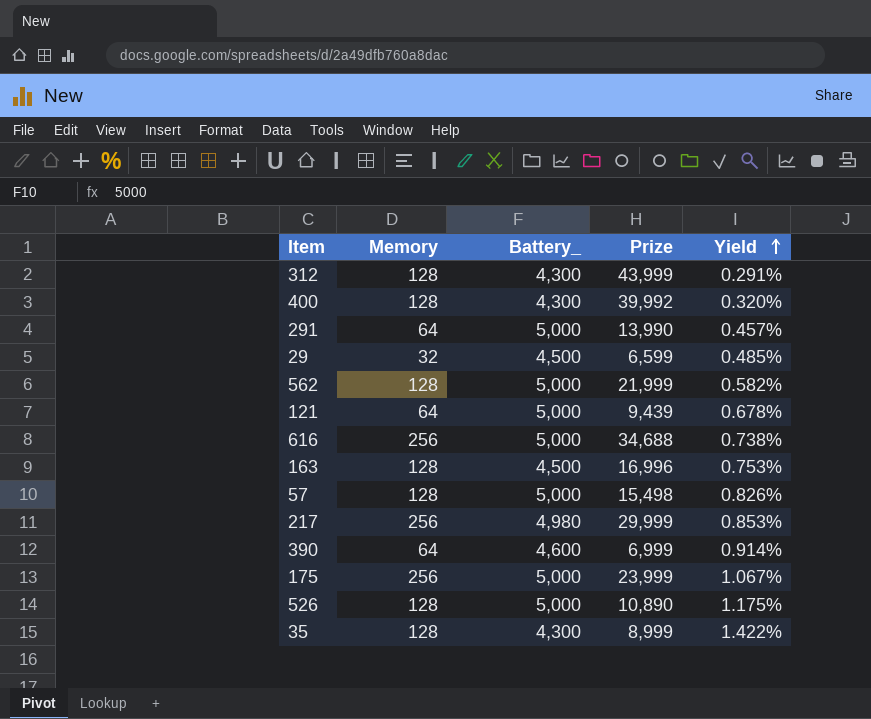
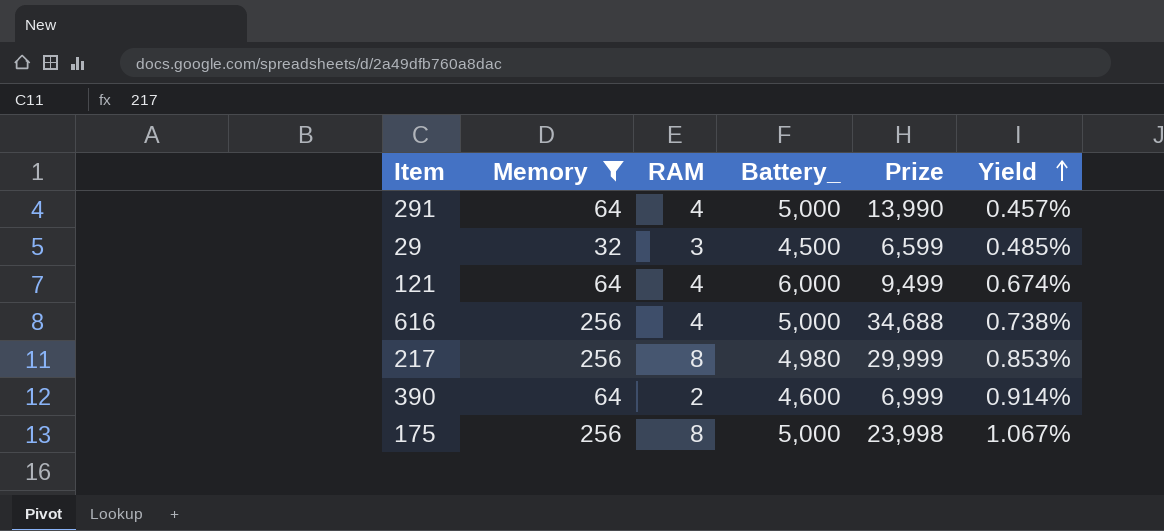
filter: none -> Memory != 128
column RAM | position: none -> 3
121 | Battery_: 5,000 -> 6,000
121 | Prize: 9,439 -> 9,499
121 | Yield: 0.678% -> 0.674%
175 | Prize: 23,999 -> 23,998

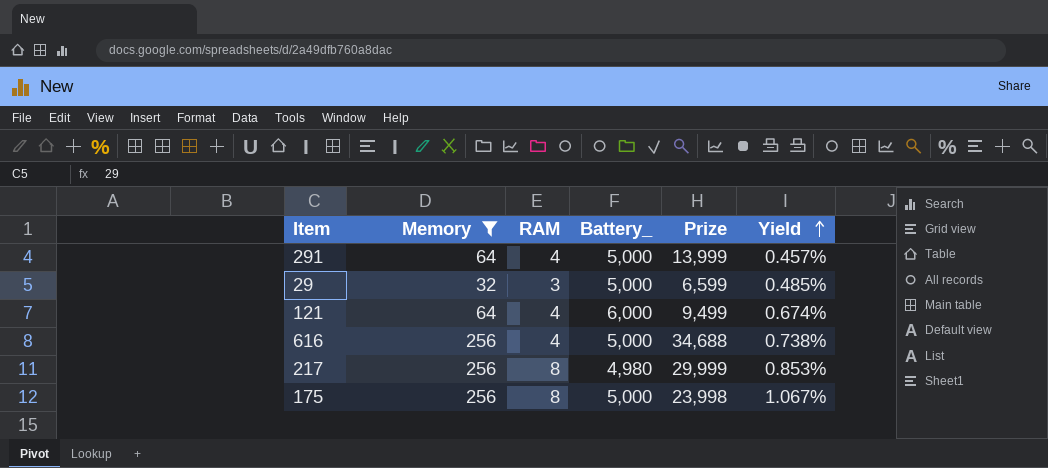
row 390: 64 | 2 | 4,600 | 6,999 | 0.914% -> none
291 | Prize: 13,990 -> 13,999
29 | Battery_: 4,500 -> 5,000

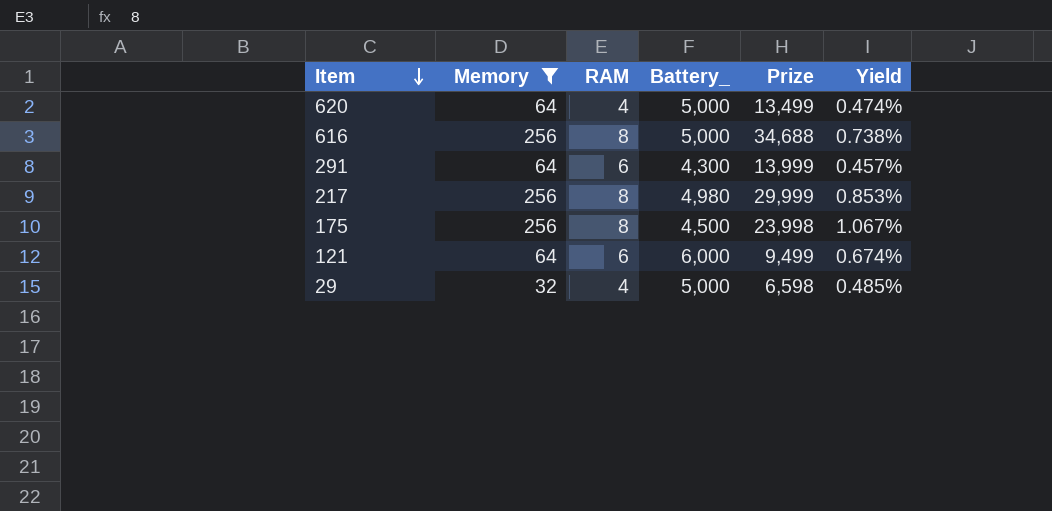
row order: Yield ascending -> Item descending
row 620: none -> 64 | 4 | 5,000 | 13,499 | 0.474%
616 | RAM: 4 -> 8
291 | RAM: 4 -> 6
291 | Battery_: 5,000 -> 4,300
175 | Battery_: 5,000 -> 4,500
121 | RAM: 4 -> 6
29 | RAM: 3 -> 4
29 | Prize: 6,599 -> 6,598

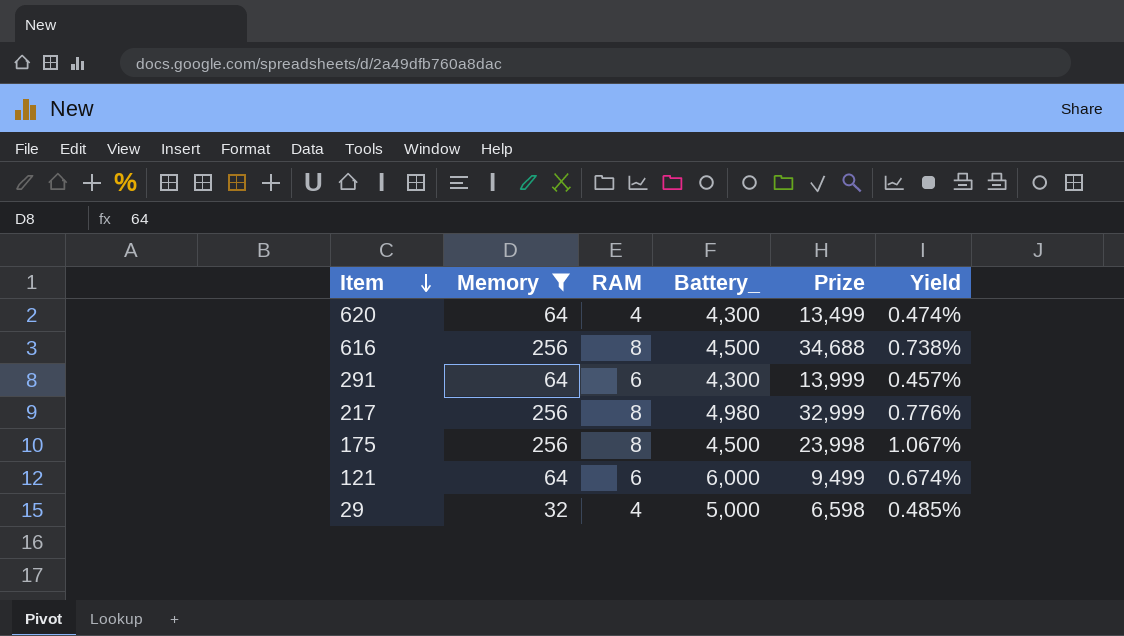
620 | Battery_: 5,000 -> 4,300
616 | Battery_: 5,000 -> 4,500
217 | Prize: 29,999 -> 32,999
217 | Yield: 0.853% -> 0.776%

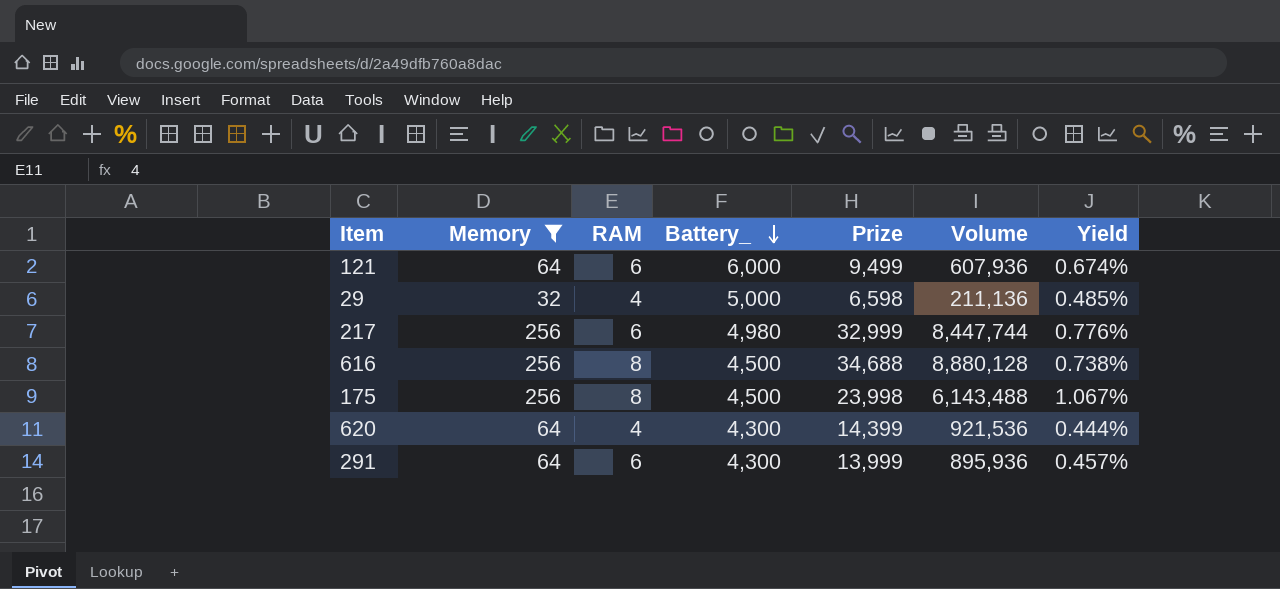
row order: Item descending -> Battery_ descending
column Volume | formula: none -> [Memory] * [Prize]
217 | RAM: 8 -> 6
620 | Prize: 13,499 -> 14,399
620 | Yield: 0.474% -> 0.444%

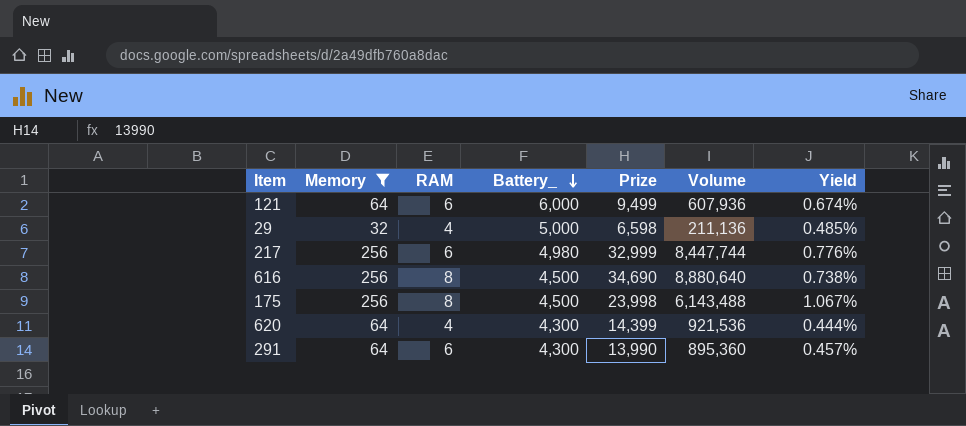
616 | Prize: 34,688 -> 34,690
616 | Volume: 8,880,128 -> 8,880,640
291 | Prize: 13,999 -> 13,990
291 | Volume: 895,936 -> 895,360

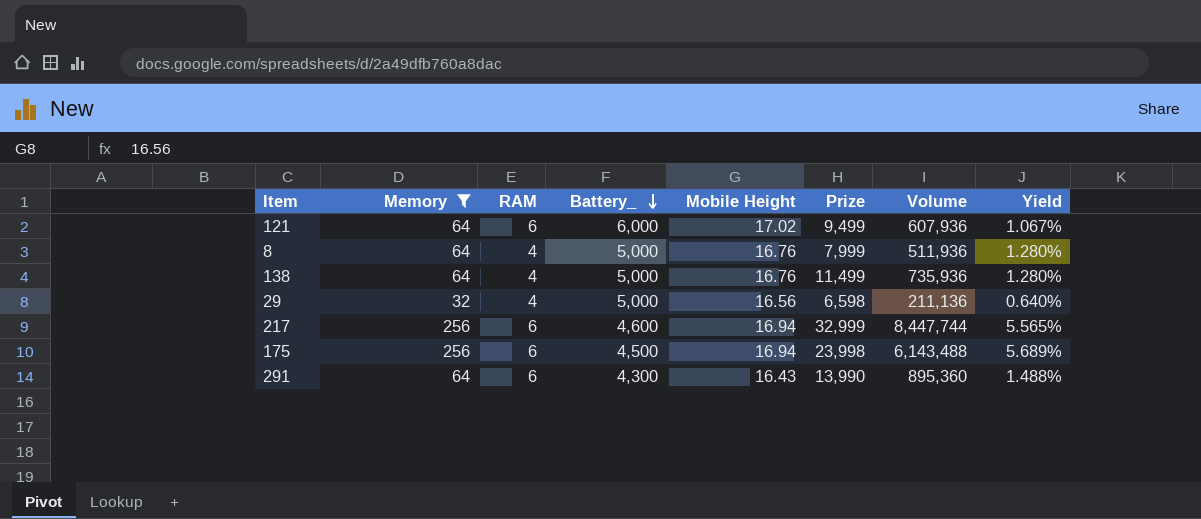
column Mobile Height | position: none -> 5
column Yield | formula: [Memory] / [Prize] -> [Memory] / [Battery_]
row 616: 256 | 8 | 4,500 | 34,690 | 8,880,640 | 0.738% -> none
row 620: 64 | 4 | 4,300 | 14,399 | 921,536 | 0.444% -> none
row 8: none -> 64 | 4 | 5,000 | 16.76 | 7,999 | 511,936 | 1.280%
row 138: none -> 64 | 4 | 5,000 | 16.76 | 11,499 | 735,936 | 1.280%
217 | Battery_: 4,980 -> 4,600
175 | RAM: 8 -> 6

